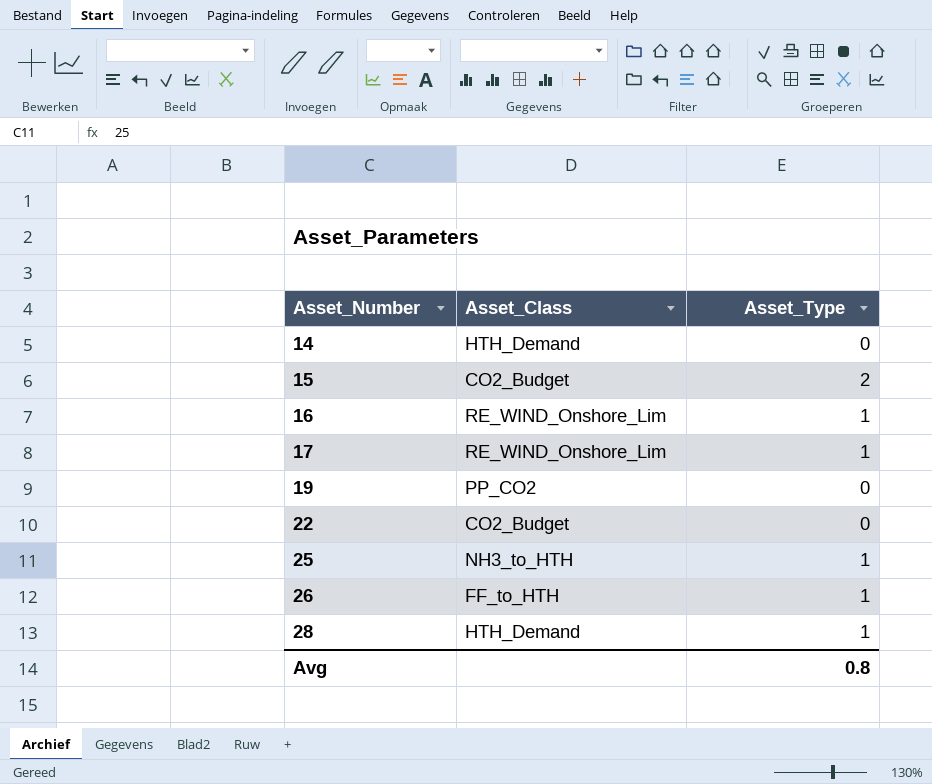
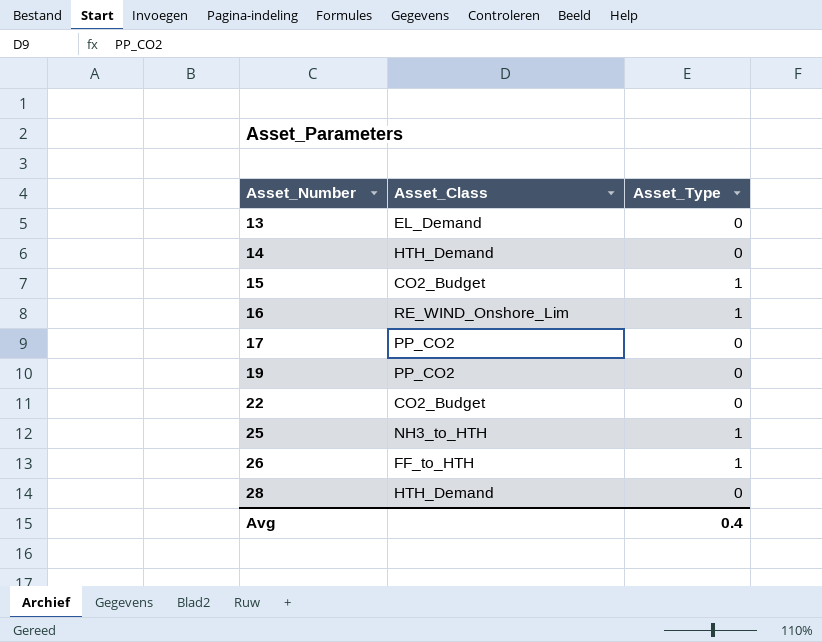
row 13: none -> EL_Demand | 0
15 | Asset_Type: 2 -> 1
17 | Asset_Class: RE_WIND_Onshore_Lim -> PP_CO2
17 | Asset_Type: 1 -> 0
28 | Asset_Type: 1 -> 0
Avg | Asset_Type: 0.8 -> 0.4

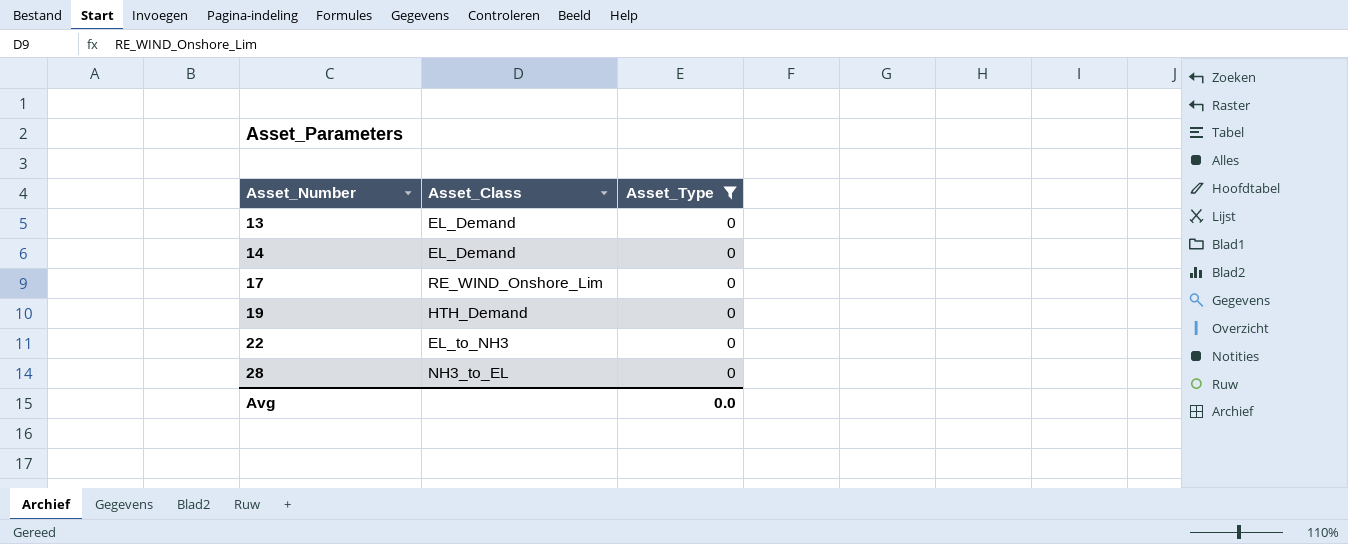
filter: none -> Asset_Type = 0
14 | Asset_Class: HTH_Demand -> EL_Demand
17 | Asset_Class: PP_CO2 -> RE_WIND_Onshore_Lim
19 | Asset_Class: PP_CO2 -> HTH_Demand
22 | Asset_Class: CO2_Budget -> EL_to_NH3
28 | Asset_Class: HTH_Demand -> NH3_to_EL
Avg | Asset_Type: 0.4 -> 0.0

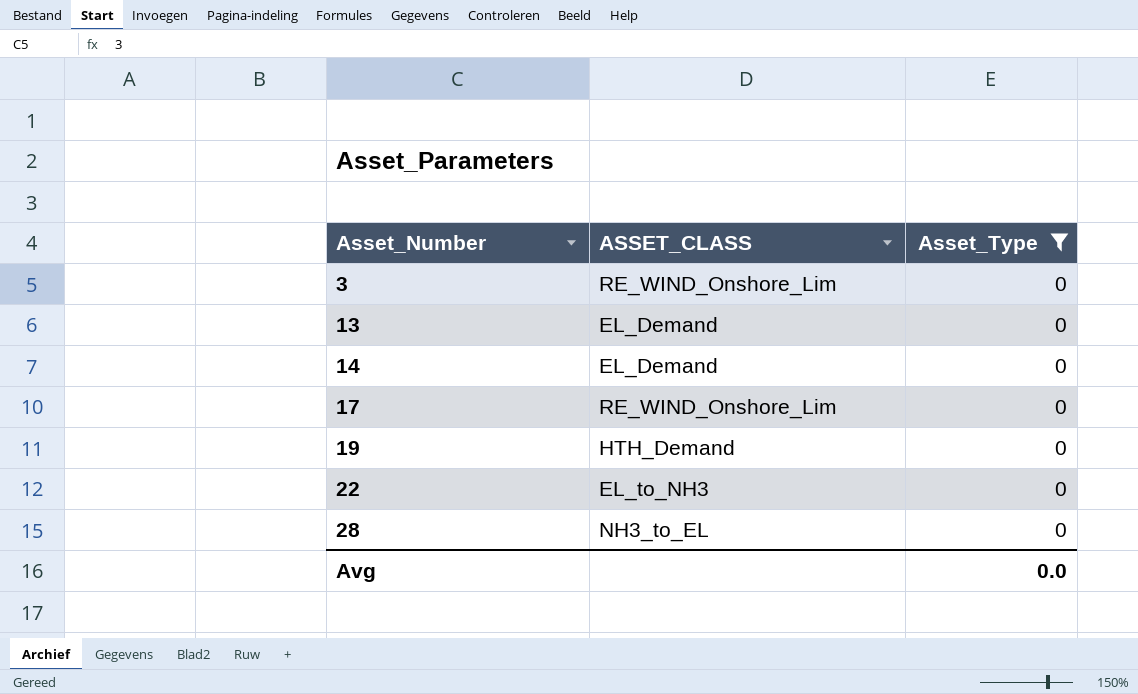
column name: Asset_Class -> ASSET_CLASS
row 3: none -> RE_WIND_Onshore_Lim | 0

